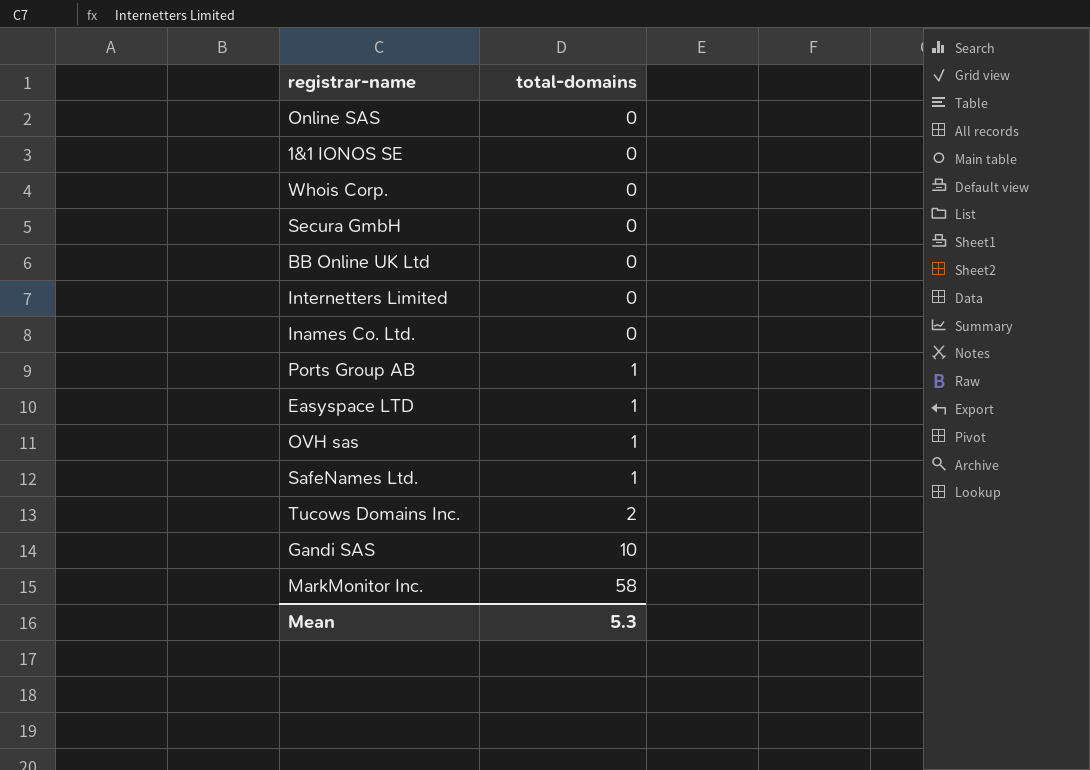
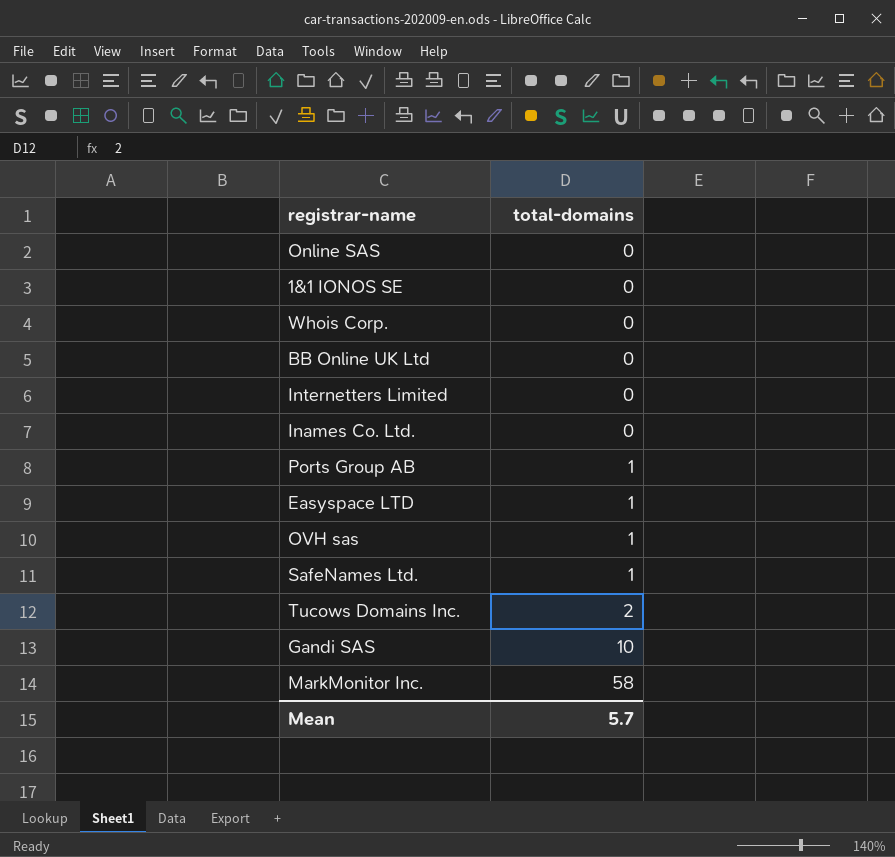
row Secura GmbH: 0 -> none
Mean | total-domains: 5.3 -> 5.7

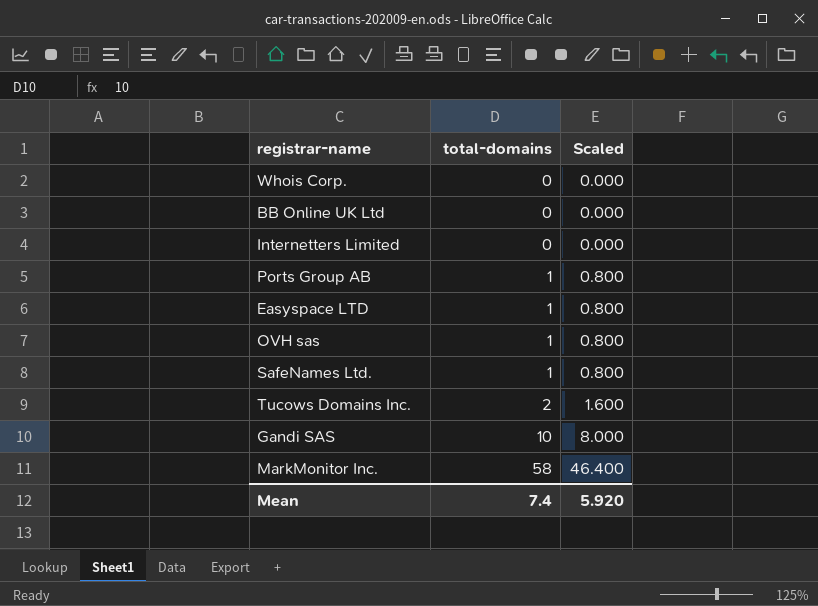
column Scaled | formula: none -> [total-domains] * 0.8
row Online SAS: 0 -> none
row 1&1 IONOS SE: 0 -> none
row Inames Co. Ltd.: 0 -> none
Mean | total-domains: 5.7 -> 7.4

